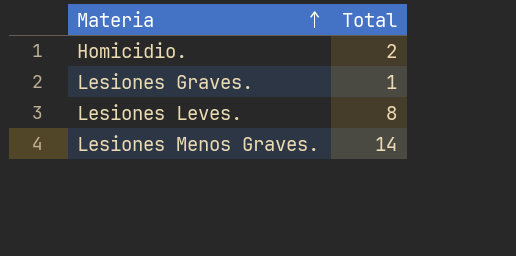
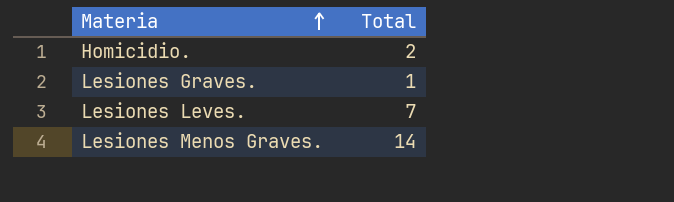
Lesiones Leves. | Total: 8 -> 7

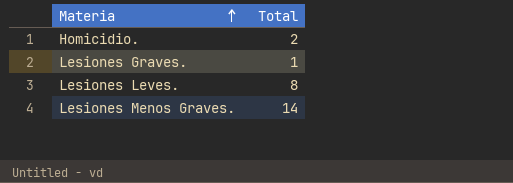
Lesiones Leves. | Total: 7 -> 8

